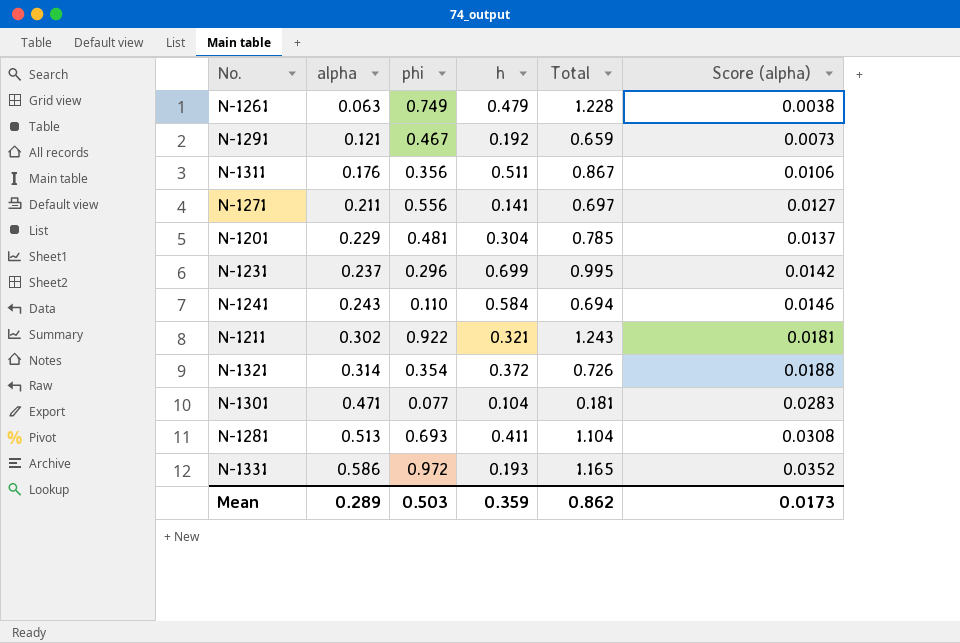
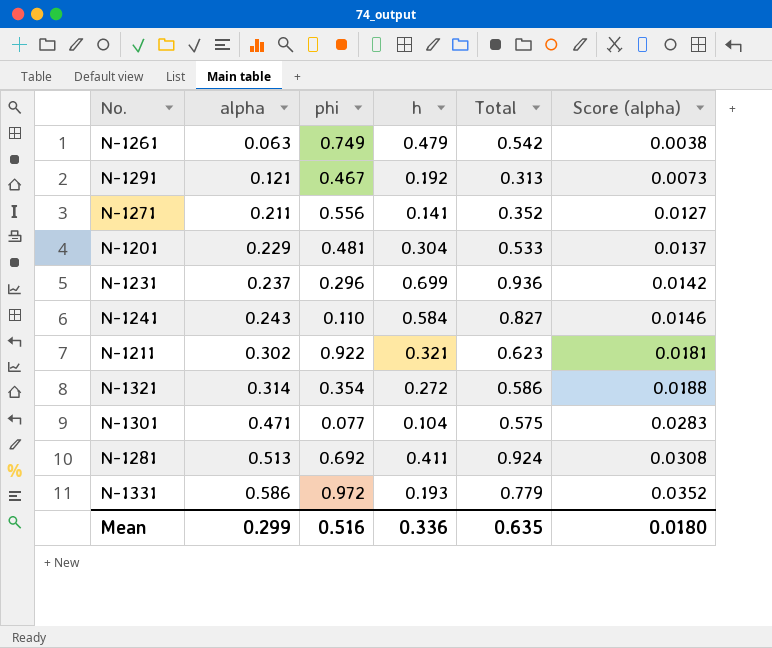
column Total | formula: [phi] + [h] -> [alpha] + [h]
row N-1311: 0.176 | 0.356 | 0.511 | 0.867 | 0.0106 -> none
N-1321 | h: 0.372 -> 0.272
N-1281 | phi: 0.693 -> 0.692
Mean | alpha: 0.289 -> 0.299
Mean | phi: 0.503 -> 0.516
Mean | h: 0.359 -> 0.336
Mean | Total: 0.862 -> 0.635
Mean | Score (alpha): 0.0173 -> 0.0180

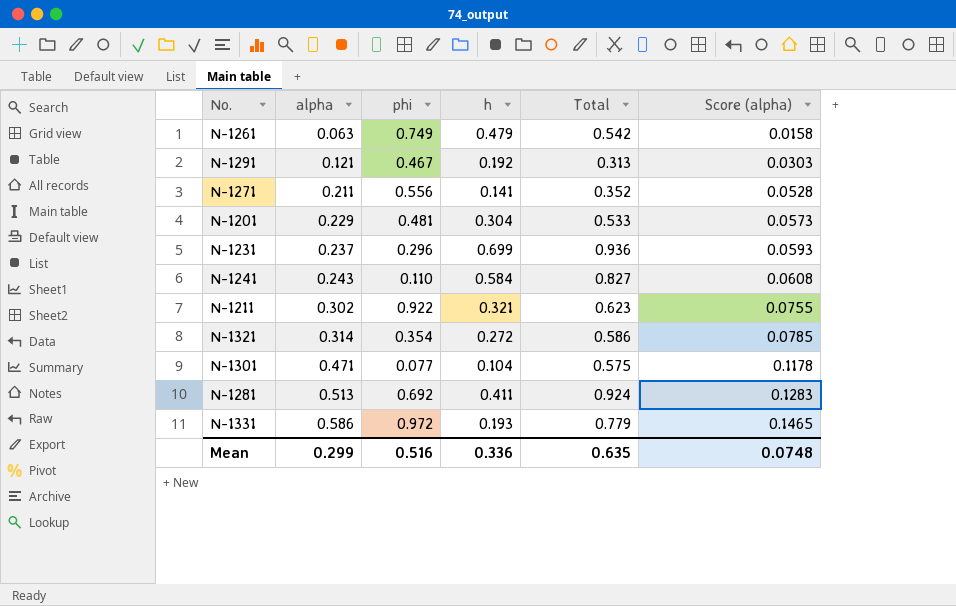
column Score (alpha) | formula: [alpha] * 0.06 -> [alpha] * 0.25
Mean | Score (alpha): 0.0180 -> 0.0748

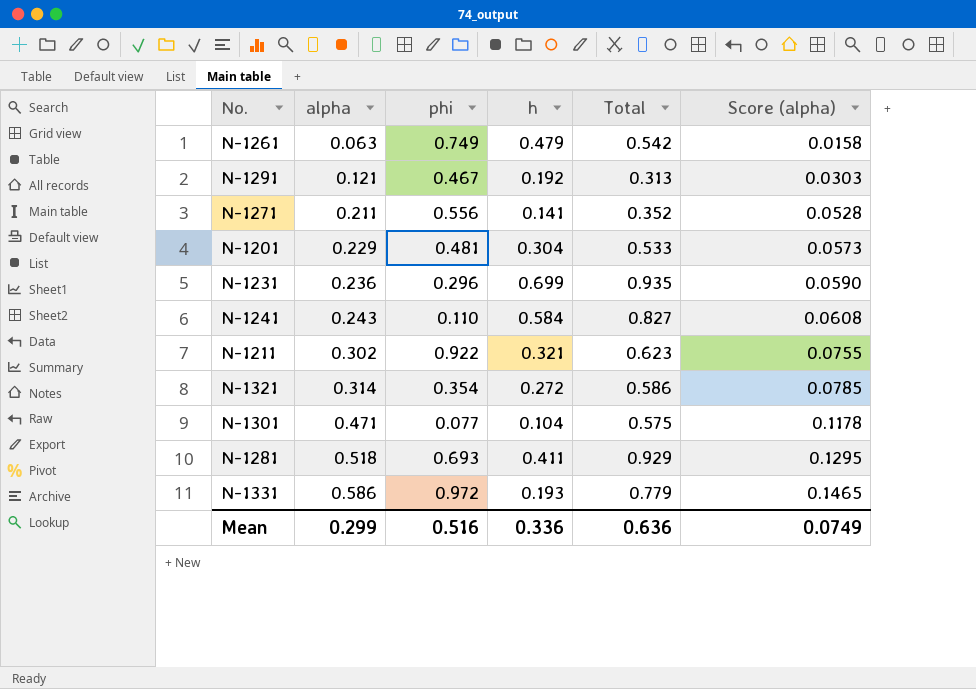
N-1231 | alpha: 0.237 -> 0.236
N-1231 | Total: 0.936 -> 0.935
N-1231 | Score (alpha): 0.0593 -> 0.0590
N-1281 | alpha: 0.513 -> 0.518
N-1281 | phi: 0.692 -> 0.693
N-1281 | Total: 0.924 -> 0.929
N-1281 | Score (alpha): 0.1283 -> 0.1295
Mean | Total: 0.635 -> 0.636
Mean | Score (alpha): 0.0748 -> 0.0749

